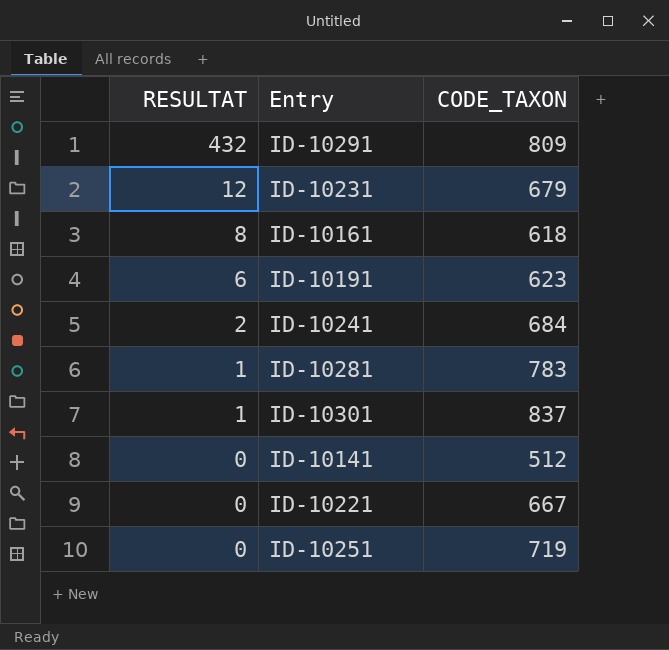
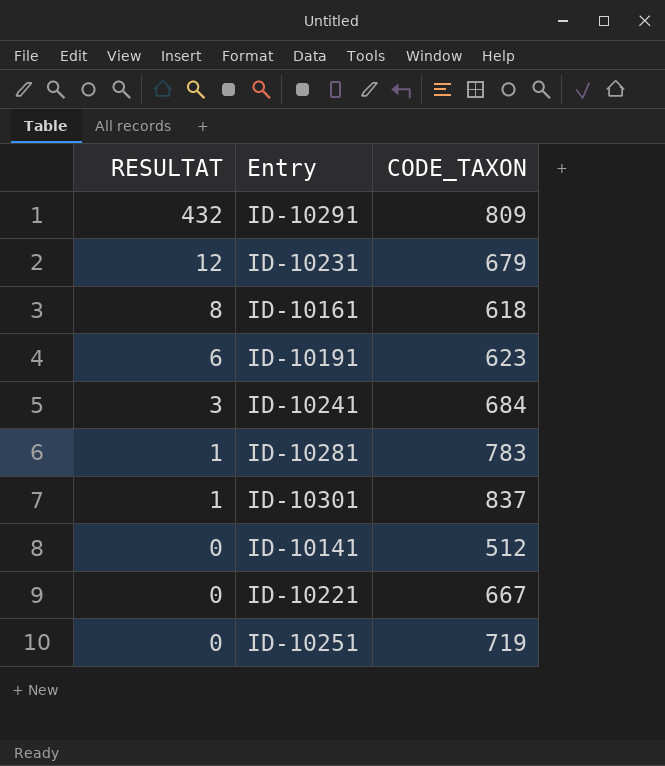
ID-10241 | RESULTAT: 2 -> 3

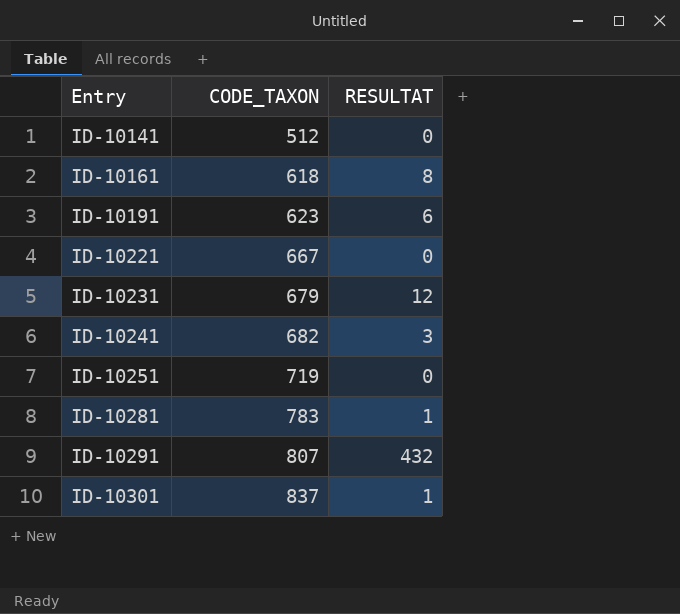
row order: RESULTAT descending -> Entry ascending
column RESULTAT | position: 1 -> 3
ID-10241 | CODE_TAXON: 684 -> 682
ID-10291 | CODE_TAXON: 809 -> 807

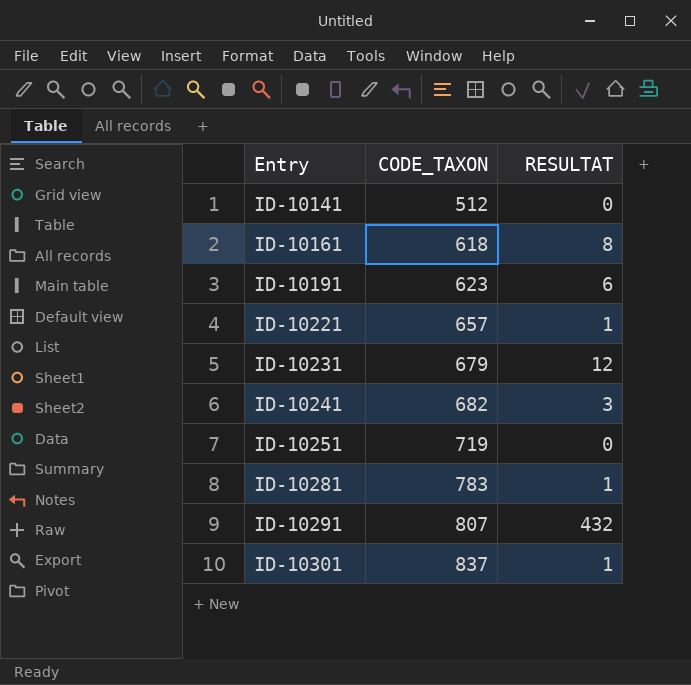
ID-10221 | CODE_TAXON: 667 -> 657
ID-10221 | RESULTAT: 0 -> 1

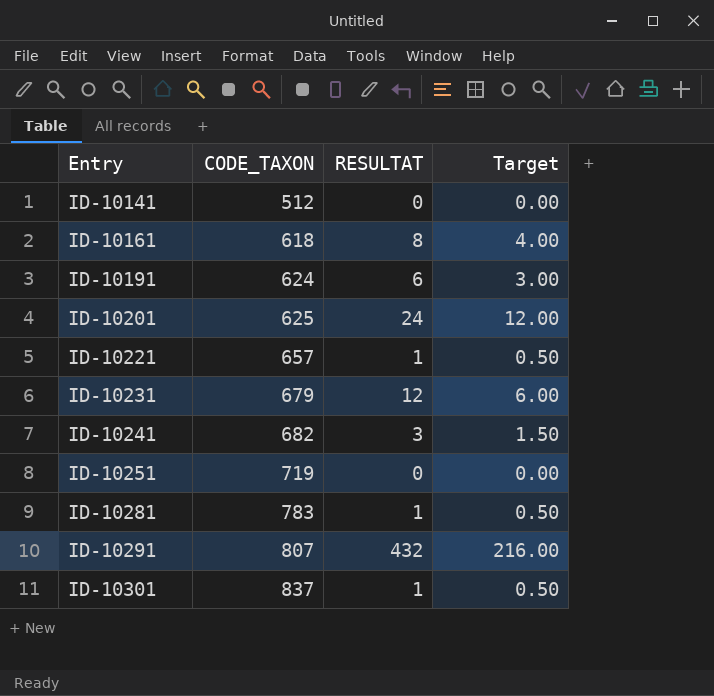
column Target | formula: none -> [RESULTAT] * 0.5
ID-10191 | CODE_TAXON: 623 -> 624
row ID-10201: none -> 625 | 24 | 12.00

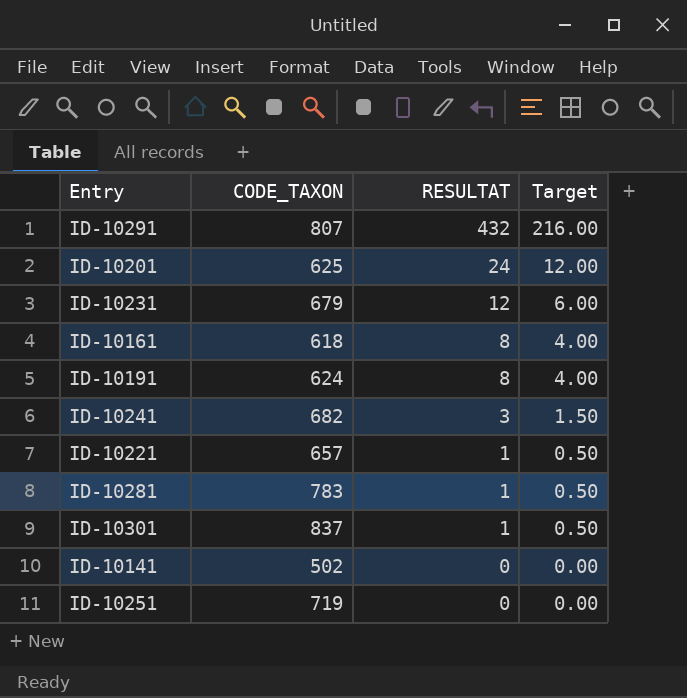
row order: Entry ascending -> RESULTAT descending
ID-10191 | RESULTAT: 6 -> 8
ID-10191 | Target: 3.00 -> 4.00
ID-10141 | CODE_TAXON: 512 -> 502

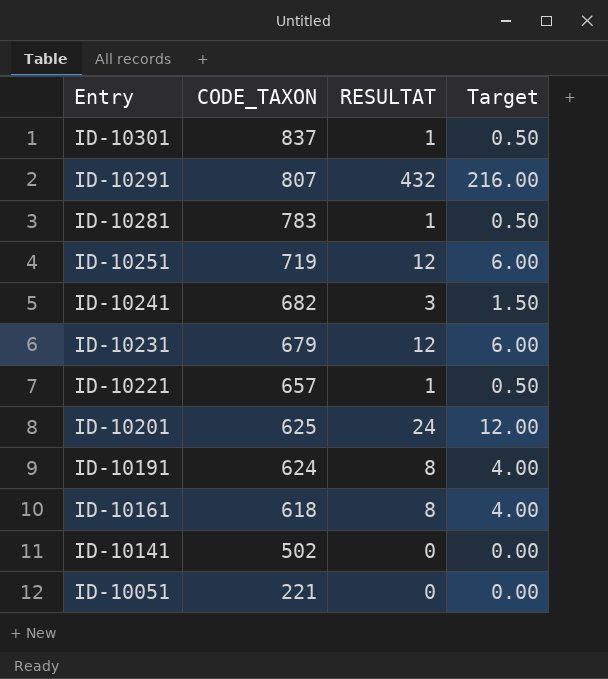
row order: RESULTAT descending -> Entry descending
ID-10251 | RESULTAT: 0 -> 12
ID-10251 | Target: 0.00 -> 6.00
row ID-10051: none -> 221 | 0 | 0.00

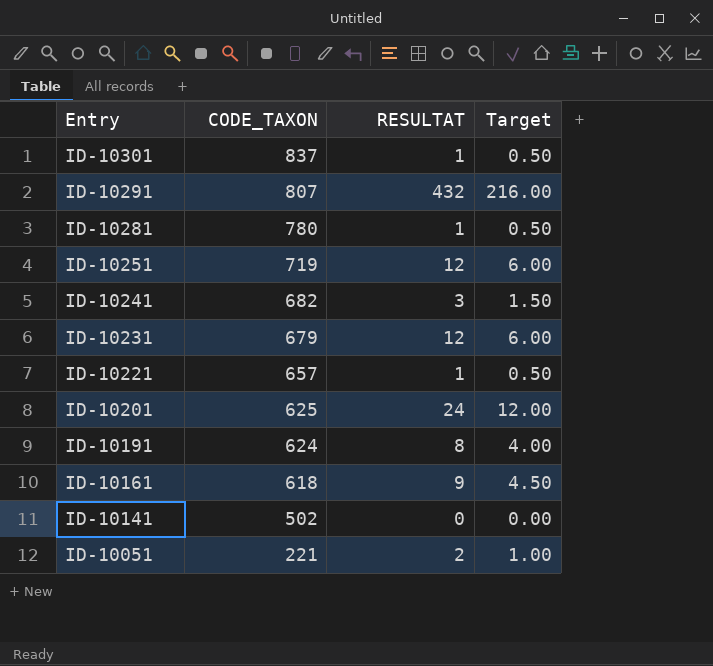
ID-10281 | CODE_TAXON: 783 -> 780
ID-10161 | RESULTAT: 8 -> 9
ID-10161 | Target: 4.00 -> 4.50
ID-10051 | RESULTAT: 0 -> 2
ID-10051 | Target: 0.00 -> 1.00

